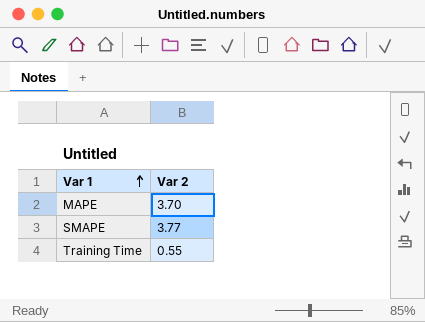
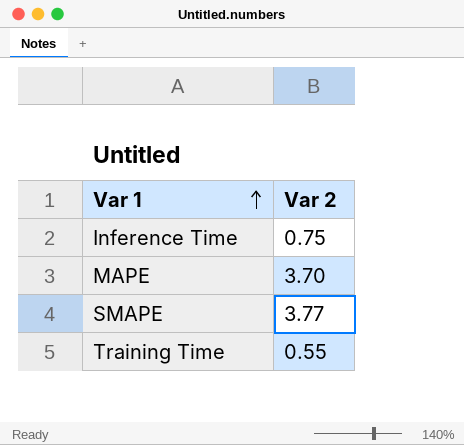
row Inference Time: none -> 0.75

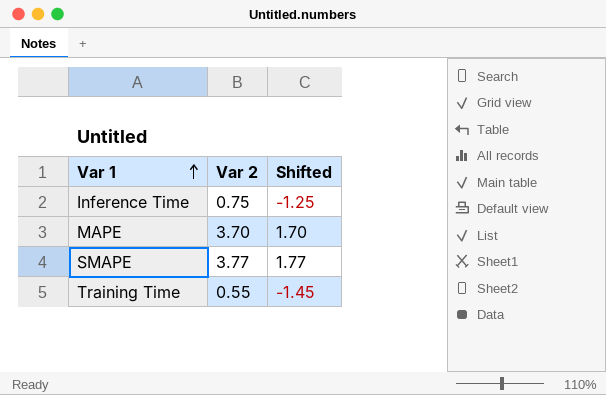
column Shifted | formula: none -> [Var 2] - 2

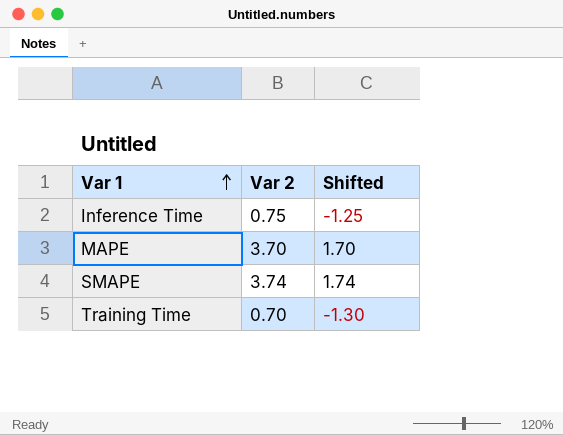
SMAPE | Var 2: 3.77 -> 3.74
SMAPE | Shifted: 1.77 -> 1.74
Training Time | Var 2: 0.55 -> 0.70
Training Time | Shifted: -1.45 -> -1.30

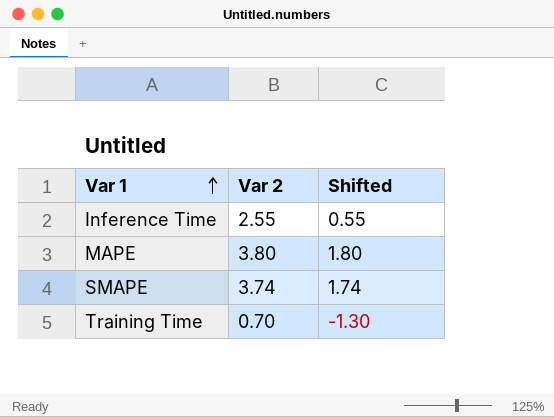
Inference Time | Var 2: 0.75 -> 2.55
Inference Time | Shifted: -1.25 -> 0.55
MAPE | Var 2: 3.70 -> 3.80
MAPE | Shifted: 1.70 -> 1.80

